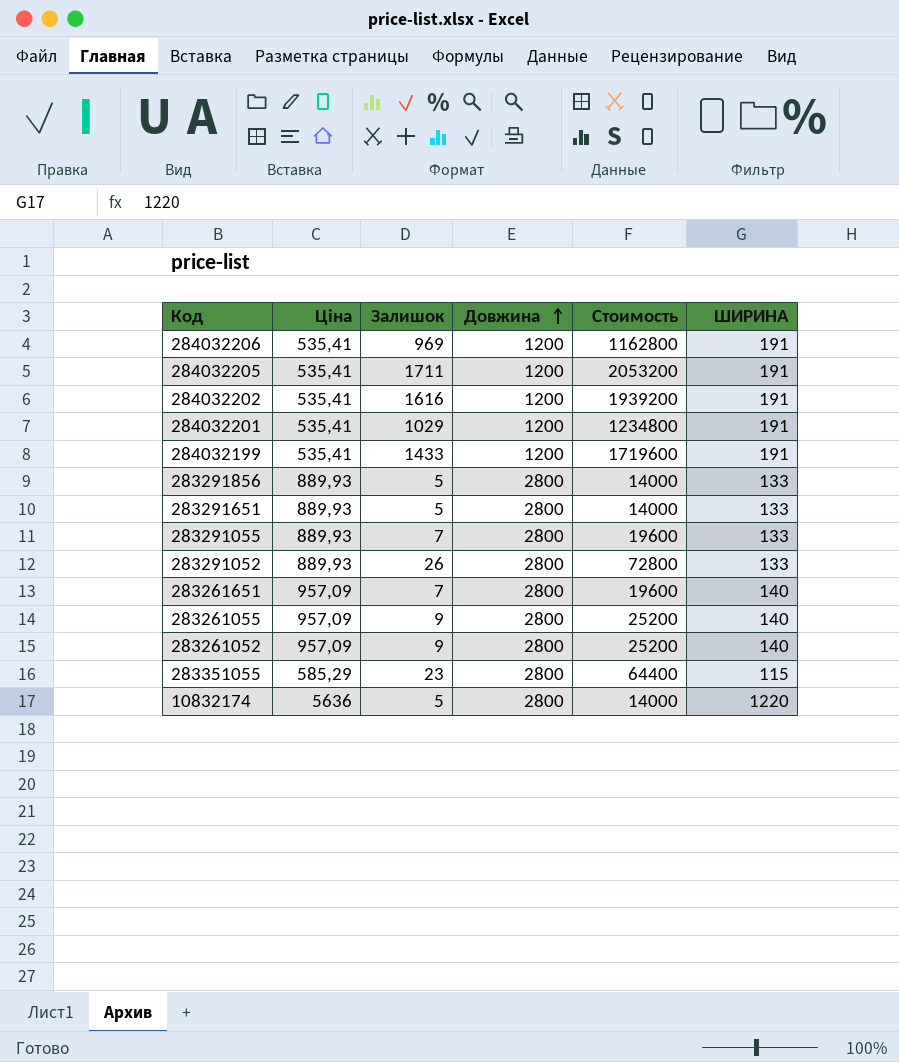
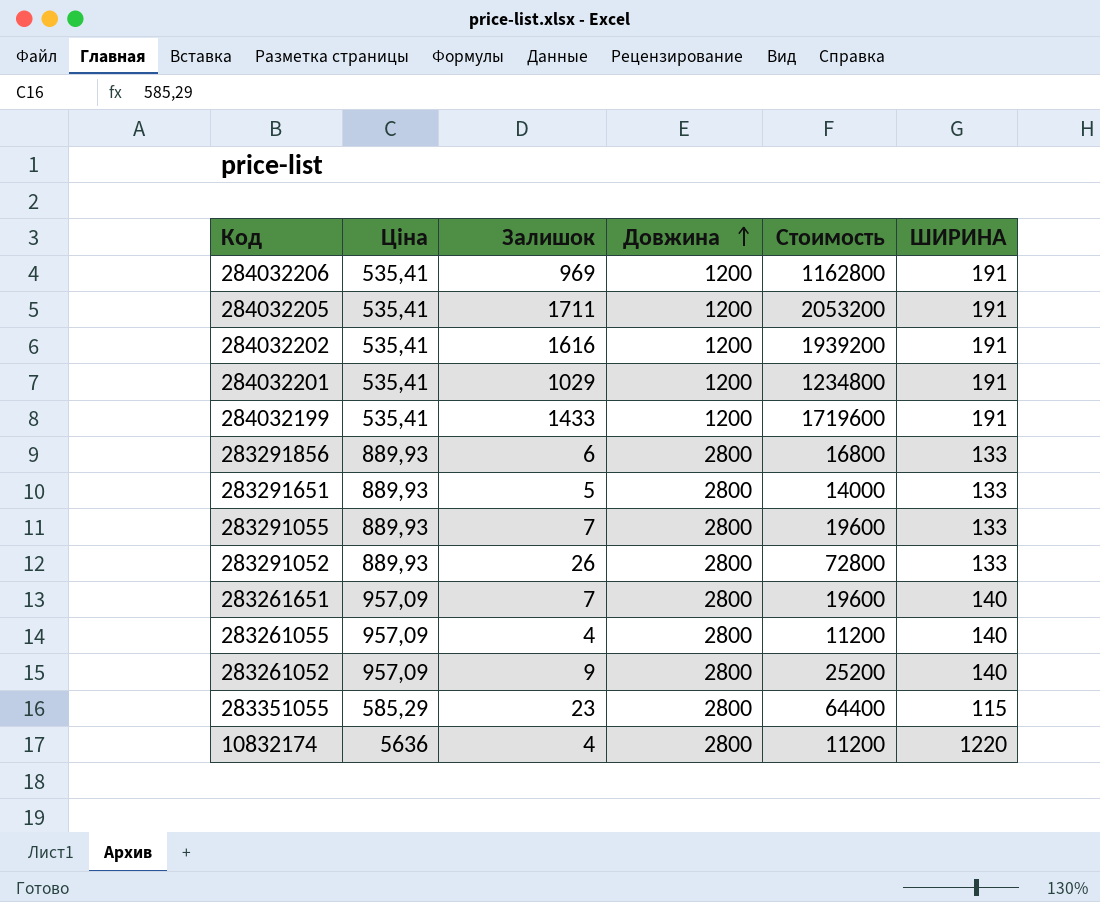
283291856 | Залишок: 5 -> 6
283291856 | Стоимость: 14000 -> 16800
283261055 | Залишок: 9 -> 4
283261055 | Стоимость: 25200 -> 11200
10832174 | Залишок: 5 -> 4
10832174 | Стоимость: 14000 -> 11200

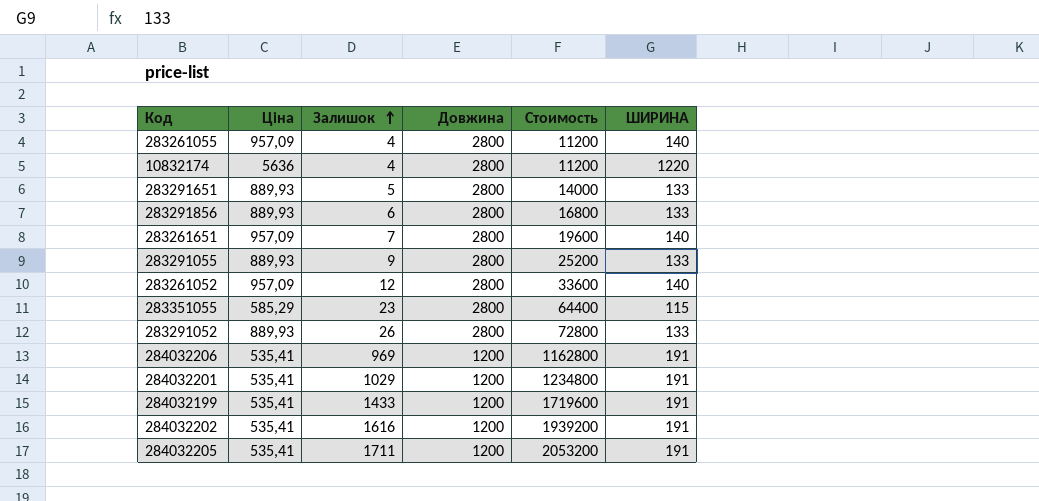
row order: Довжина ascending -> Залишок ascending
283291055 | Залишок: 7 -> 9
283291055 | Стоимость: 19600 -> 25200
283261052 | Залишок: 9 -> 12
283261052 | Стоимость: 25200 -> 33600

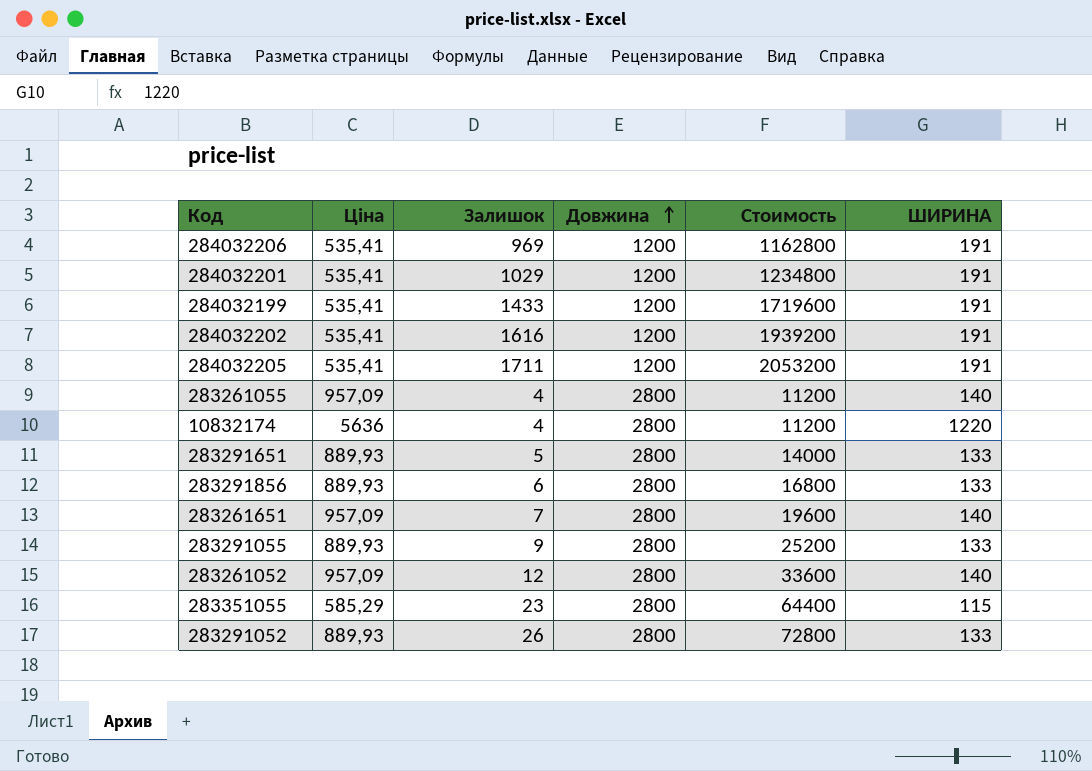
row order: Залишок ascending -> Довжина ascending

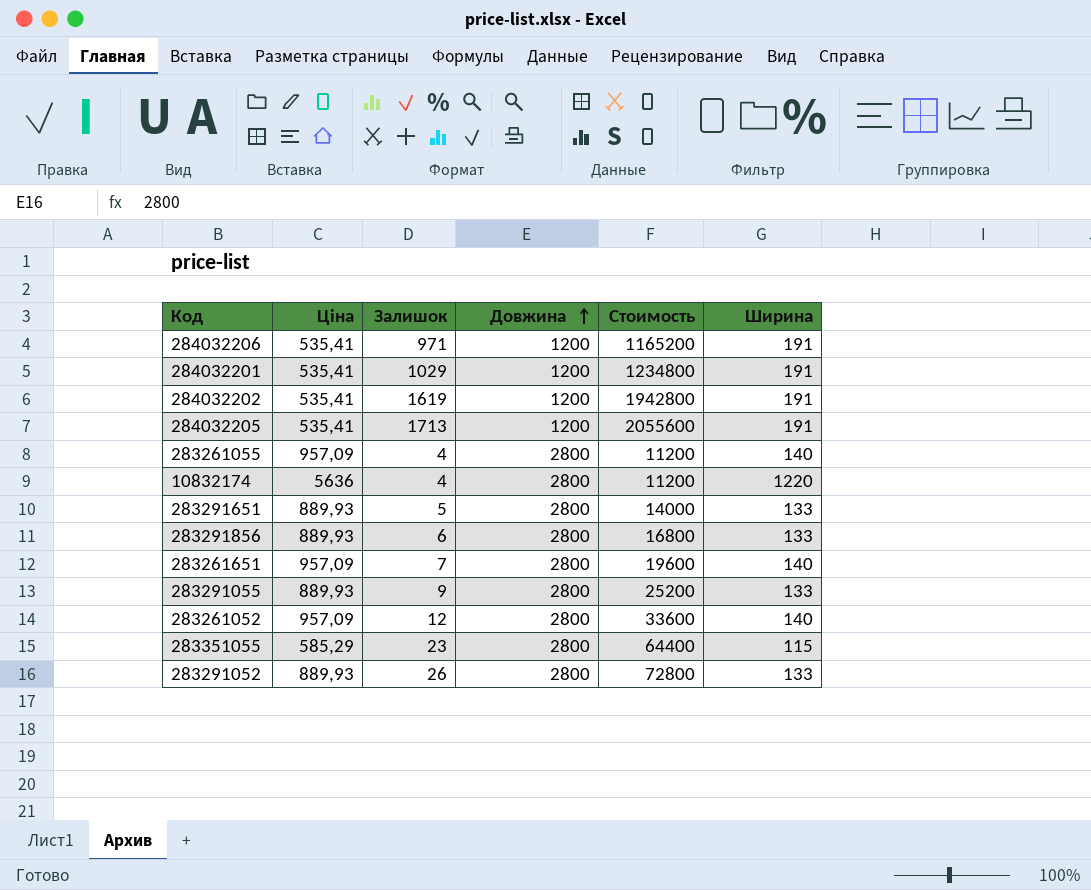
column name: ШИРИНА -> Ширина
row 284032199: 535,41 | 1433 | 1200 | 1719600 | 191 -> none
284032206 | Залишок: 969 -> 971
284032206 | Стоимость: 1162800 -> 1165200
284032202 | Залишок: 1616 -> 1619
284032202 | Стоимость: 1939200 -> 1942800
284032205 | Залишок: 1711 -> 1713
284032205 | Стоимость: 2053200 -> 2055600

